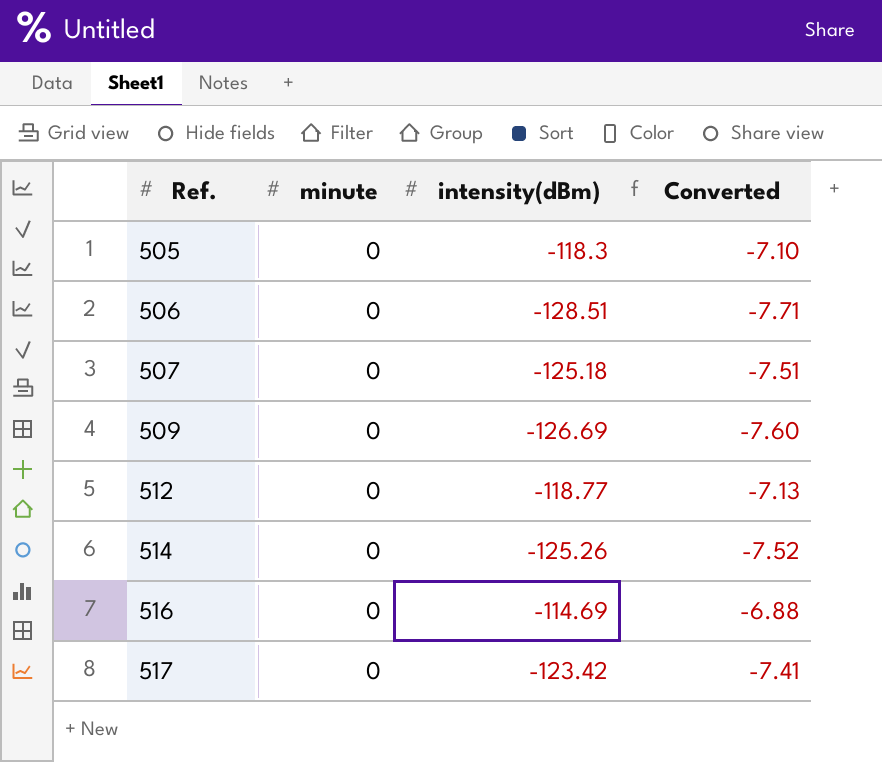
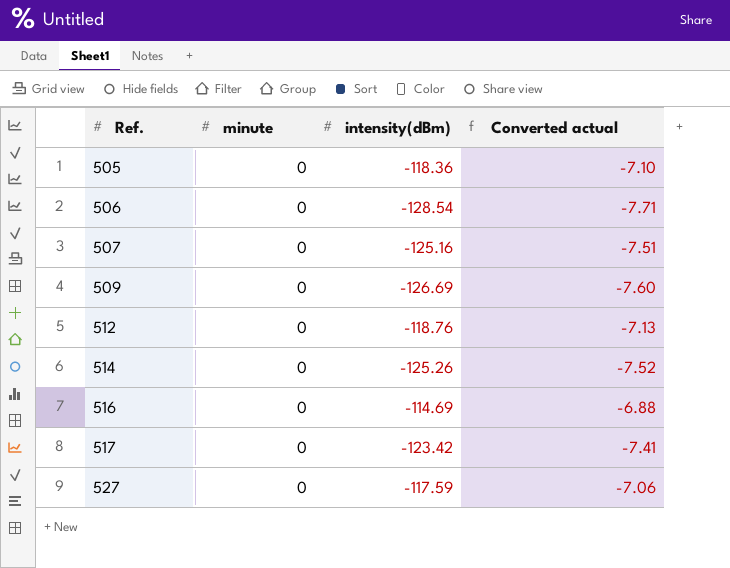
column name: Converted -> Converted actual
505 | intensity(dBm): -118.3 -> -118.36
506 | intensity(dBm): -128.51 -> -128.54
507 | intensity(dBm): -125.18 -> -125.16
512 | intensity(dBm): -118.77 -> -118.76
row 527: none -> 0 | -117.59 | -7.06

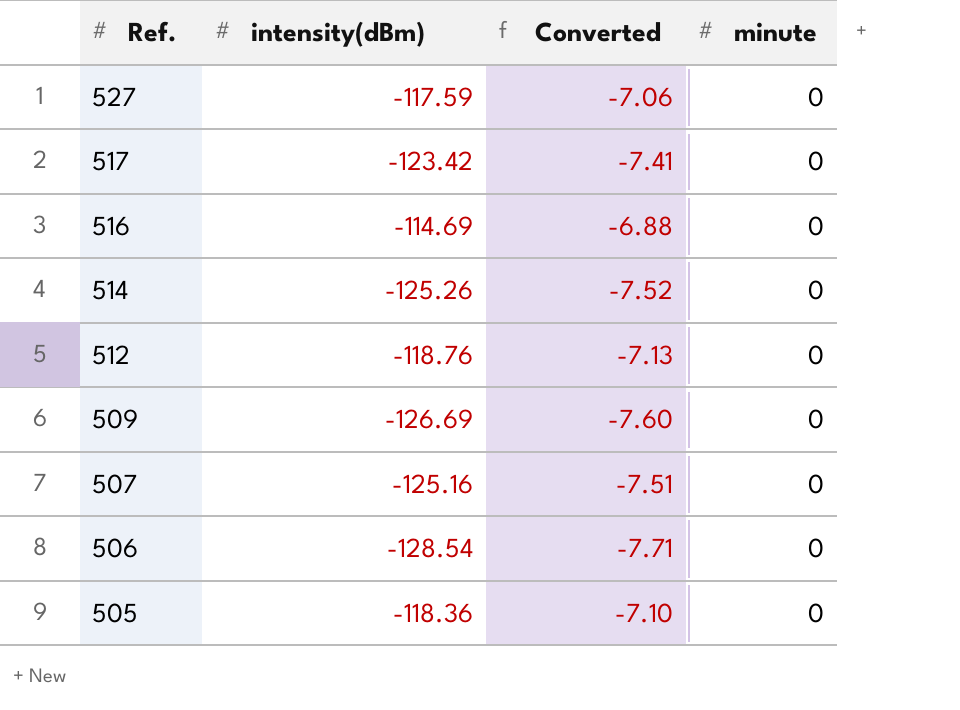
row order: Ref. ascending -> Ref. descending
column name: Converted actual -> Converted
column minute | position: 2 -> 4

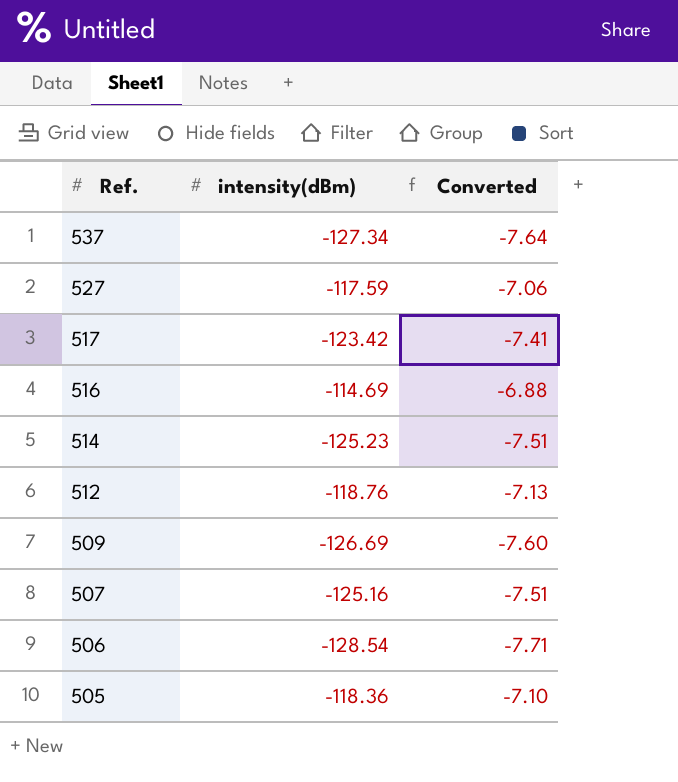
column minute | position: 4 -> none
row 537: none -> -127.34 | -7.64
514 | intensity(dBm): -125.26 -> -125.23
514 | Converted: -7.52 -> -7.51

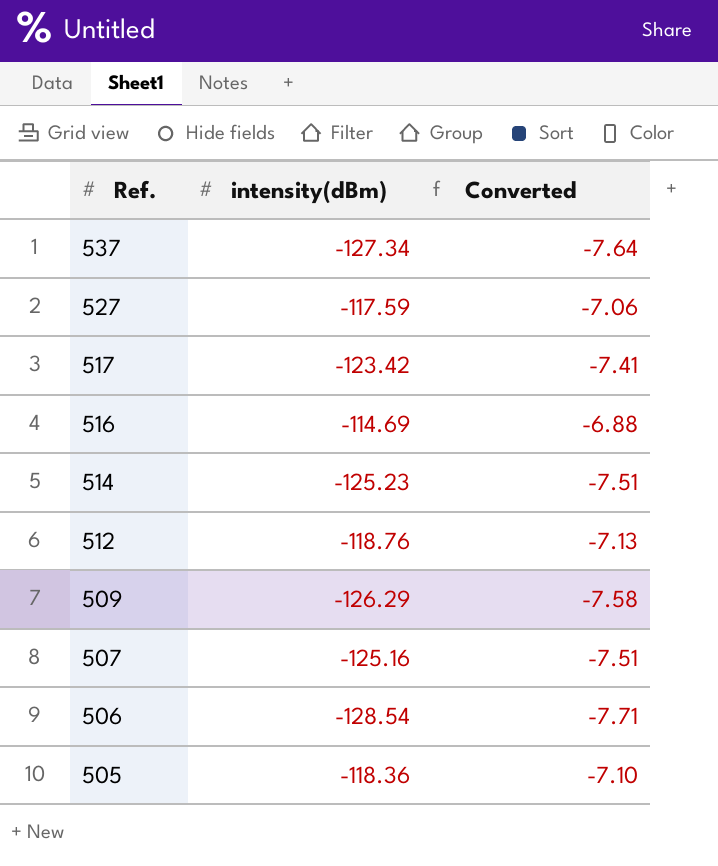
509 | intensity(dBm): -126.69 -> -126.29
509 | Converted: -7.60 -> -7.58

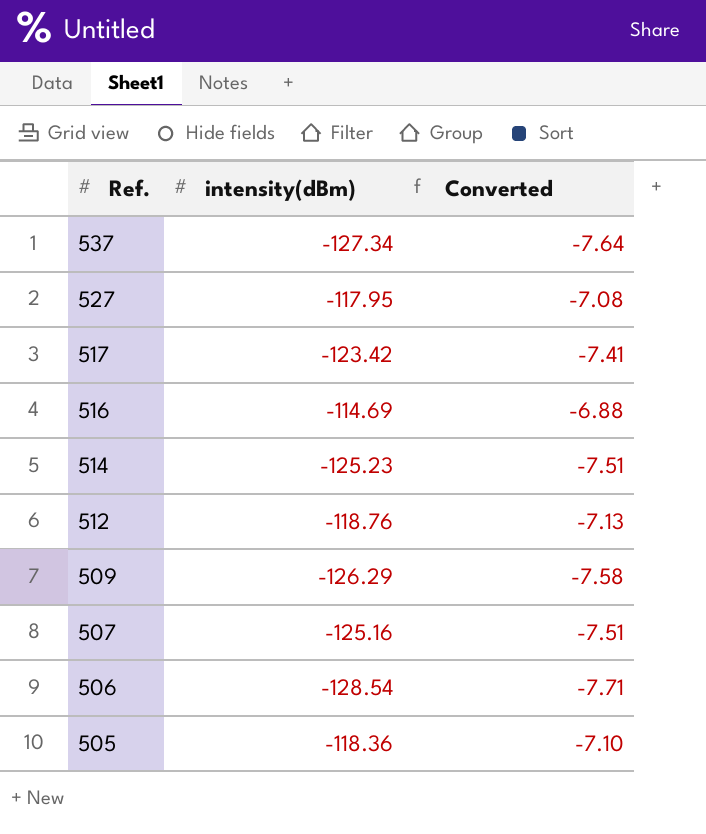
527 | intensity(dBm): -117.59 -> -117.95
527 | Converted: -7.06 -> -7.08

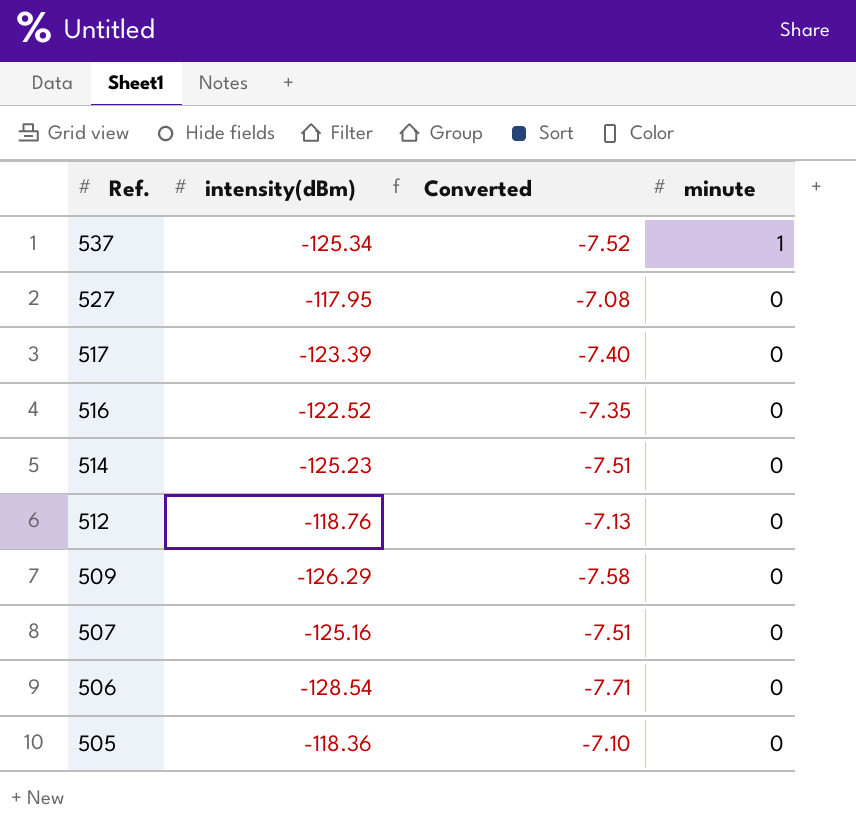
column minute | position: none -> 4
537 | intensity(dBm): -127.34 -> -125.34
537 | Converted: -7.64 -> -7.52
517 | intensity(dBm): -123.42 -> -123.39
517 | Converted: -7.41 -> -7.40
516 | intensity(dBm): -114.69 -> -122.52
516 | Converted: -6.88 -> -7.35

